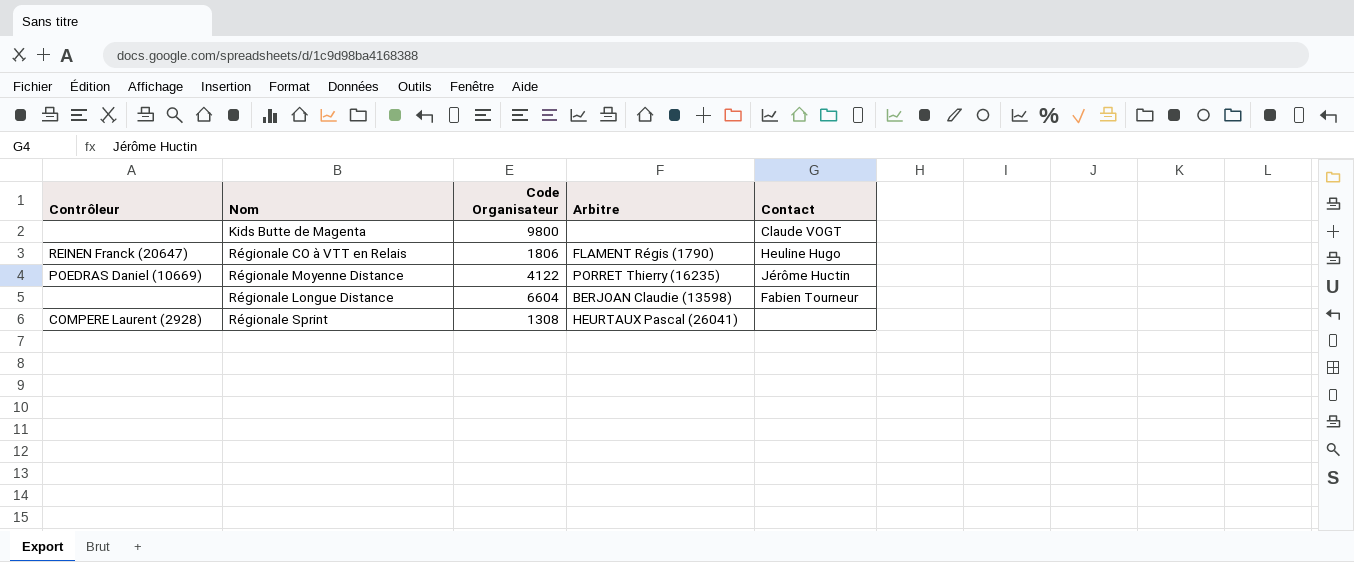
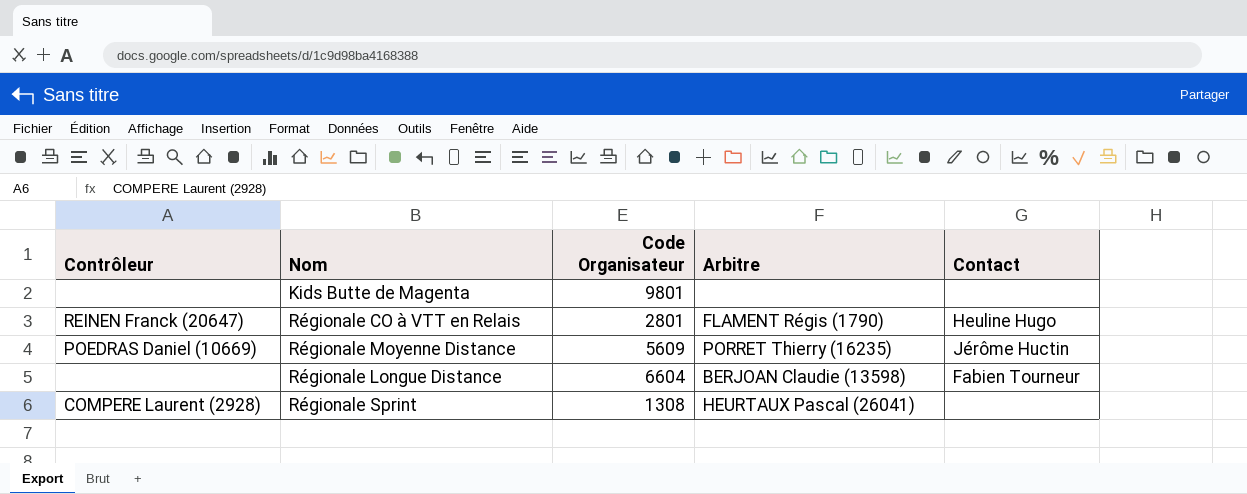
Kids Butte de Magenta | Code Organisateur: 9800 -> 9801
Kids Butte de Magenta | Contact: Claude VOGT -> none
Régionale CO à VTT en Relais | Code Organisateur: 1806 -> 2801
Régionale Moyenne Distance | Code Organisateur: 4122 -> 5609

